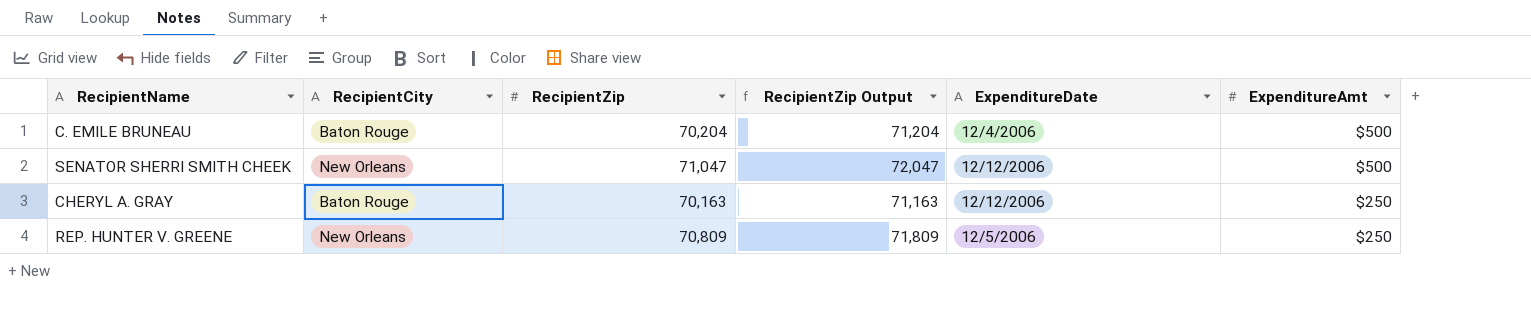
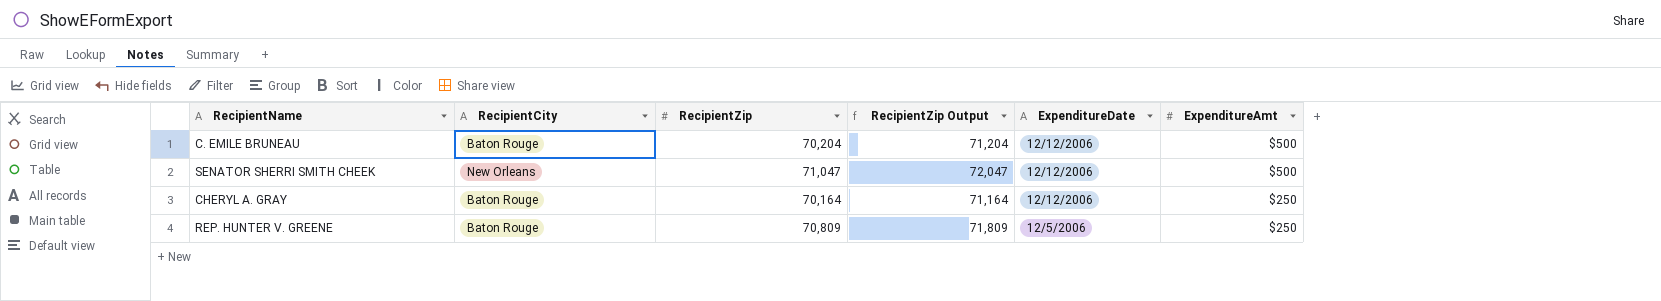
C. EMILE BRUNEAU | ExpenditureDate: 12/4/2006 -> 12/12/2006
CHERYL A. GRAY | RecipientZip: 70,163 -> 70,164
CHERYL A. GRAY | RecipientZip Output: 71,163 -> 71,164
REP. HUNTER V. GREENE | RecipientCity: New Orleans -> Baton Rouge

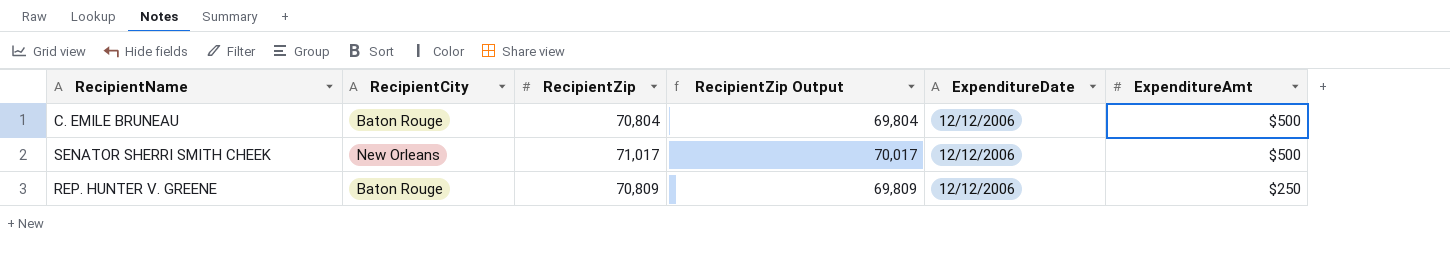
column RecipientZip Output | formula: [RecipientZip] + 1000 -> [RecipientZip] - 1000
row CHERYL A. GRAY: Baton Rouge | 70,164 | 71,164 | 12/12/2006 | $250 -> none
C. EMILE BRUNEAU | RecipientZip: 70,204 -> 70,804
SENATOR SHERRI SMITH CHEEK | RecipientZip: 71,047 -> 71,017
REP. HUNTER V. GREENE | ExpenditureDate: 12/5/2006 -> 12/12/2006

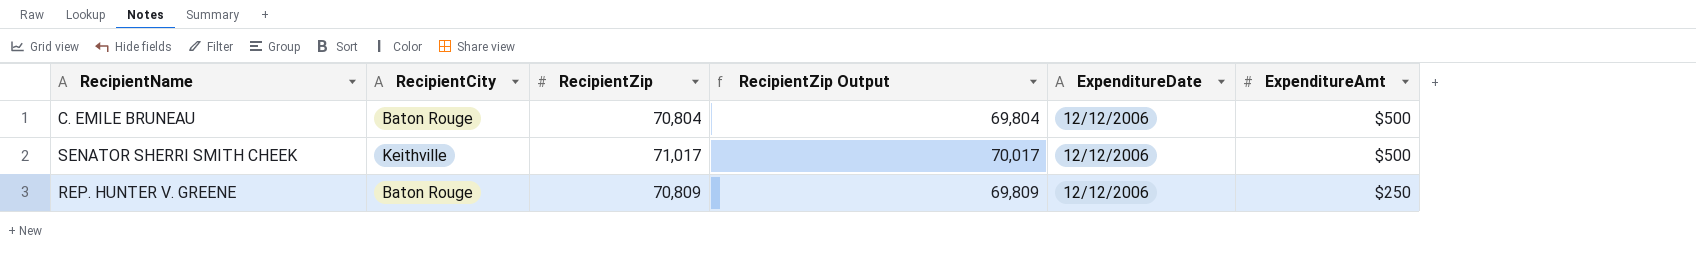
SENATOR SHERRI SMITH CHEEK | RecipientCity: New Orleans -> Keithville

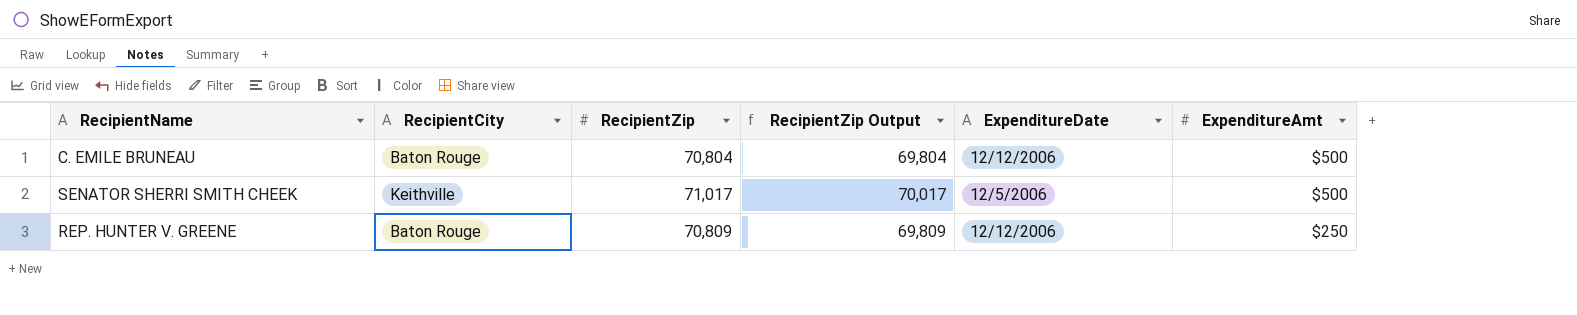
SENATOR SHERRI SMITH CHEEK | ExpenditureDate: 12/12/2006 -> 12/5/2006

